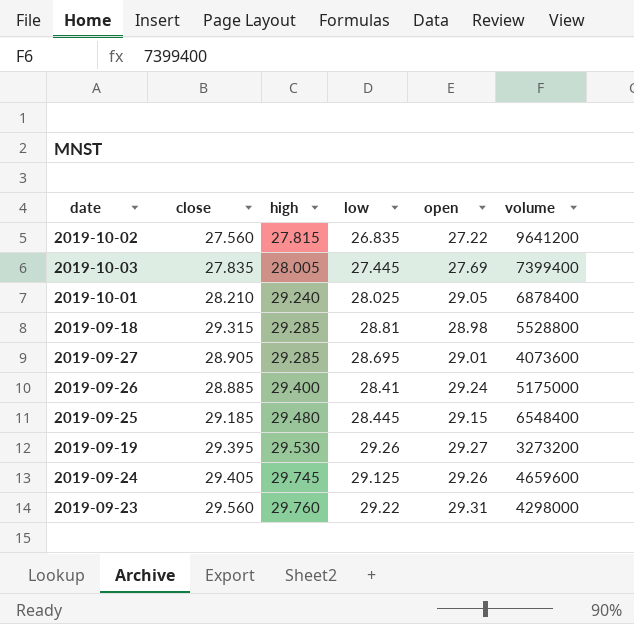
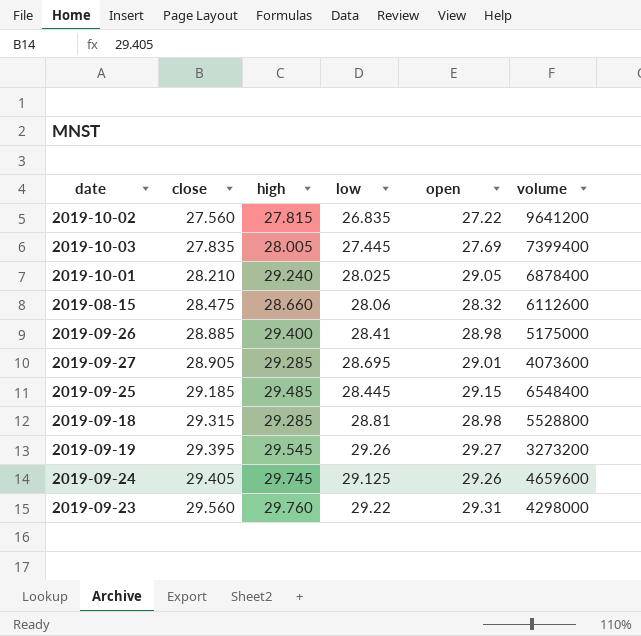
row order: high ascending -> close ascending
row 2019-08-15: none -> 28.475 | 28.660 | 28.06 | 28.32 | 6112600
2019-09-26 | open: 29.24 -> 28.98
2019-09-25 | high: 29.480 -> 29.485
2019-09-19 | high: 29.530 -> 29.545

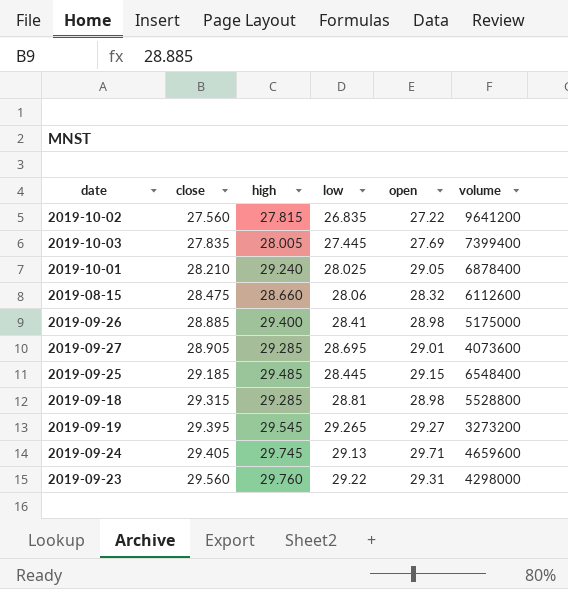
2019-09-19 | low: 29.26 -> 29.265
2019-09-24 | low: 29.125 -> 29.13
2019-09-24 | open: 29.26 -> 29.71

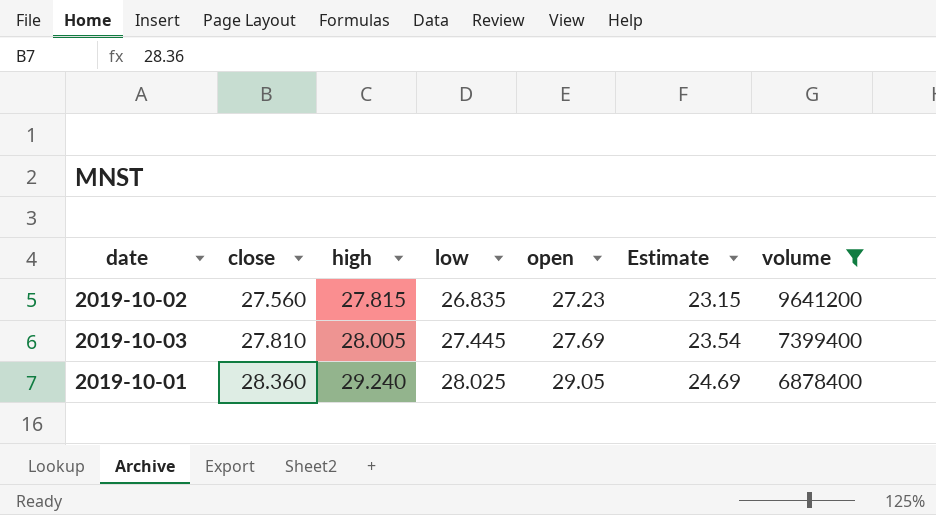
filter: none -> volume >= 6878400
column Estimate | formula: none -> [open] * 0.85
2019-10-02 | open: 27.22 -> 27.23
2019-10-03 | close: 27.835 -> 27.810
2019-10-01 | close: 28.210 -> 28.360

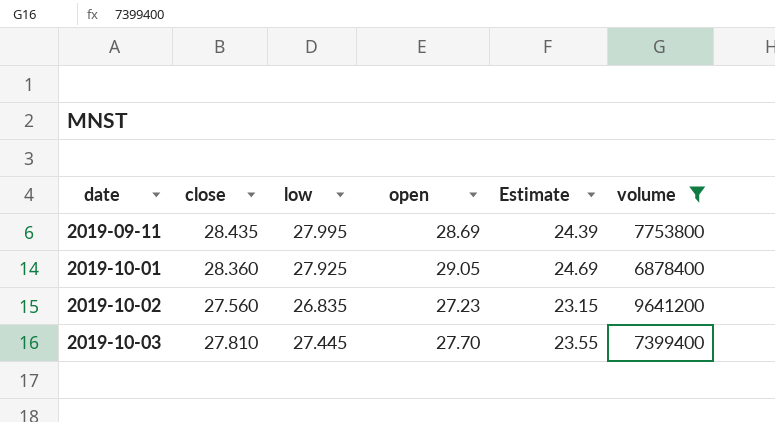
row order: close ascending -> date ascending
column high | position: 3 -> none
row 2019-09-11: none -> 28.435 | 27.995 | 28.69 | 24.39 | 7753800
2019-10-01 | low: 28.025 -> 27.925
2019-10-03 | open: 27.69 -> 27.70
2019-10-03 | Estimate: 23.54 -> 23.55

